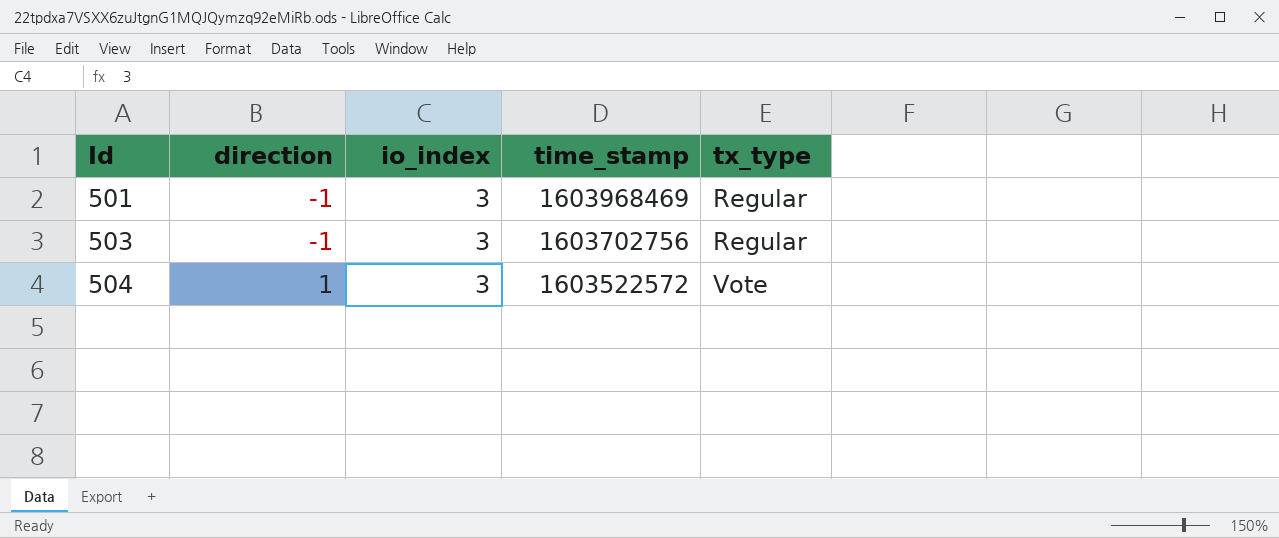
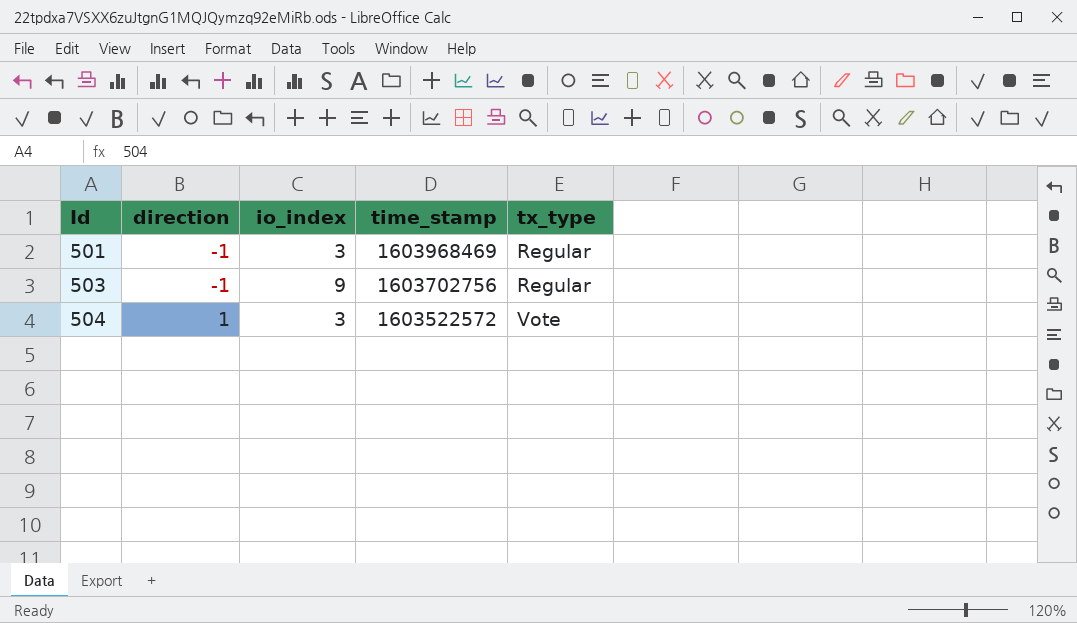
503 | io_index: 3 -> 9

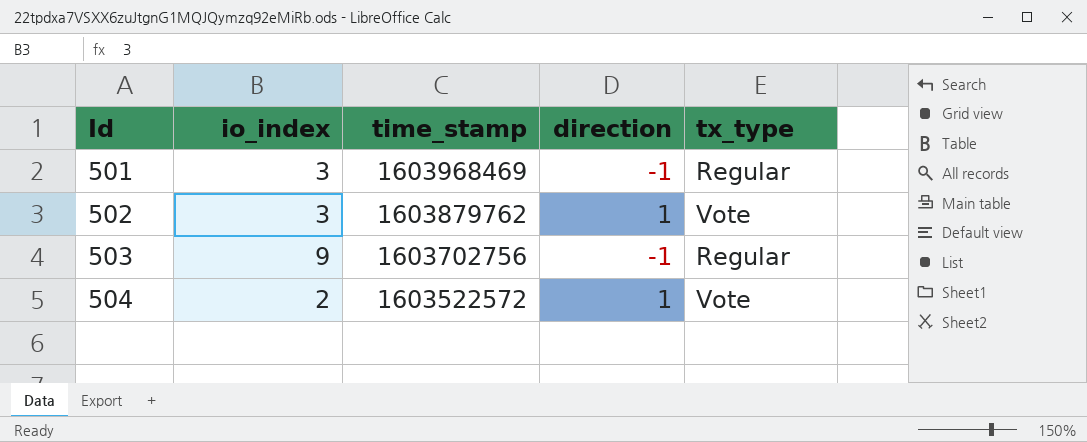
column direction | position: 2 -> 4
row 502: none -> 3 | 1603879762 | 1 | Vote
504 | io_index: 3 -> 2

